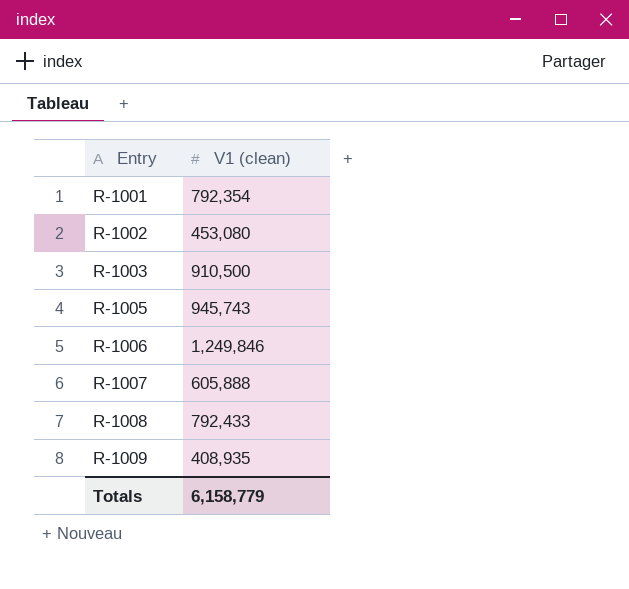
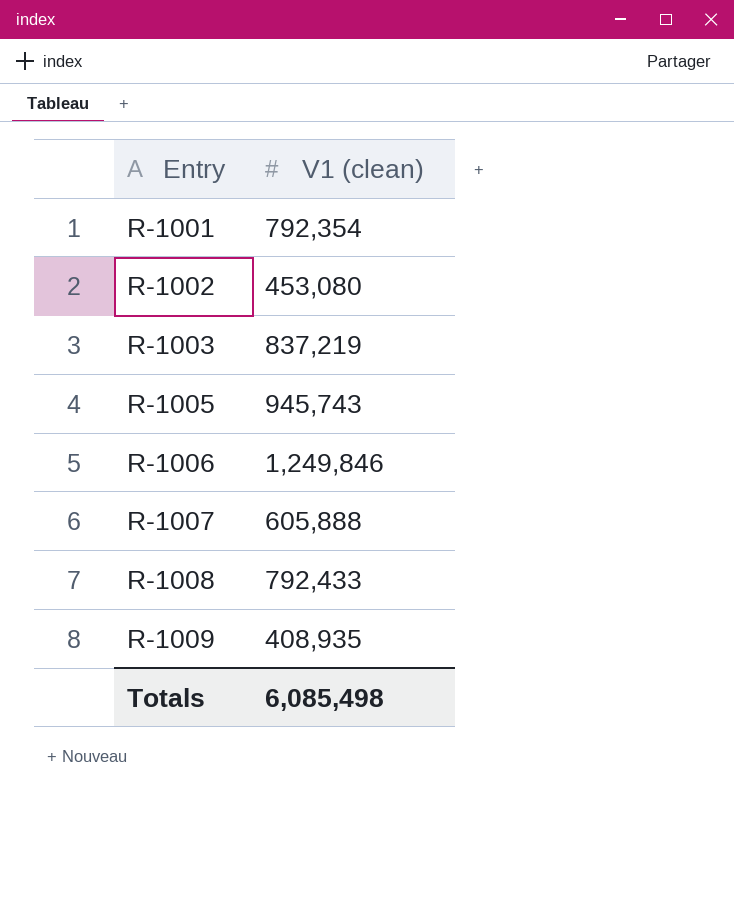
R-1003 | V1 (clean): 910,500 -> 837,219
Totals | V1 (clean): 6,158,779 -> 6,085,498

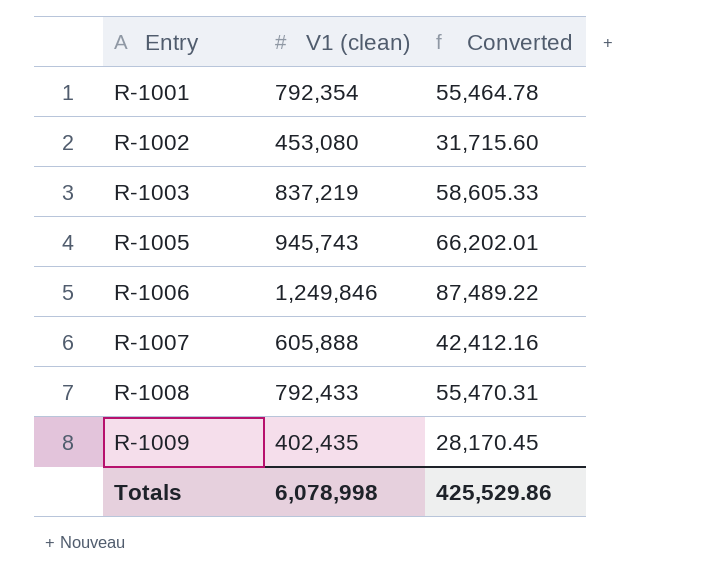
column Converted | formula: none -> [V1 (clean)] * 0.07
R-1009 | V1 (clean): 408,935 -> 402,435
Totals | V1 (clean): 6,085,498 -> 6,078,998

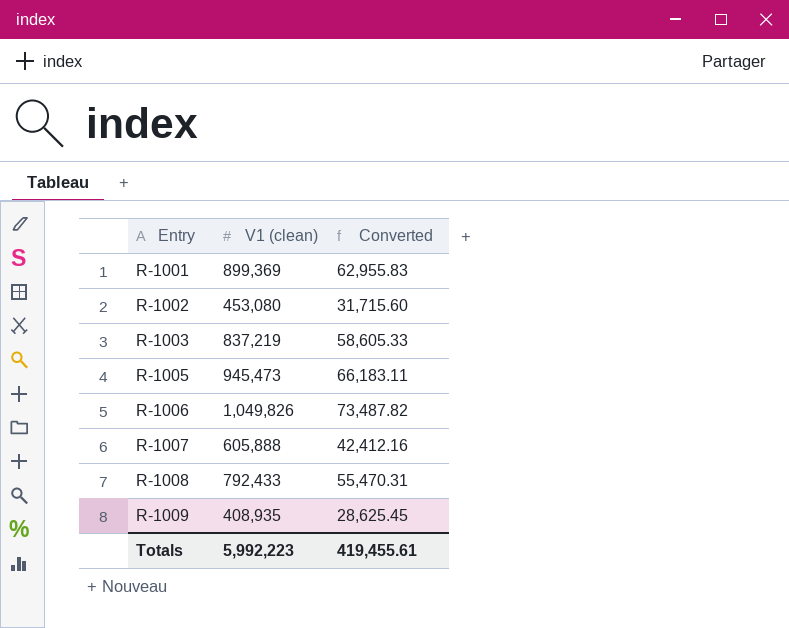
R-1001 | V1 (clean): 792,354 -> 899,369
R-1001 | Converted: 55,464.78 -> 62,955.83
R-1005 | V1 (clean): 945,743 -> 945,473
R-1005 | Converted: 66,202.01 -> 66,183.11
R-1006 | V1 (clean): 1,249,846 -> 1,049,826
R-1006 | Converted: 87,489.22 -> 73,487.82
R-1009 | V1 (clean): 402,435 -> 408,935
R-1009 | Converted: 28,170.45 -> 28,625.45
Totals | V1 (clean): 6,078,998 -> 5,992,223
Totals | Converted: 425,529.86 -> 419,455.61

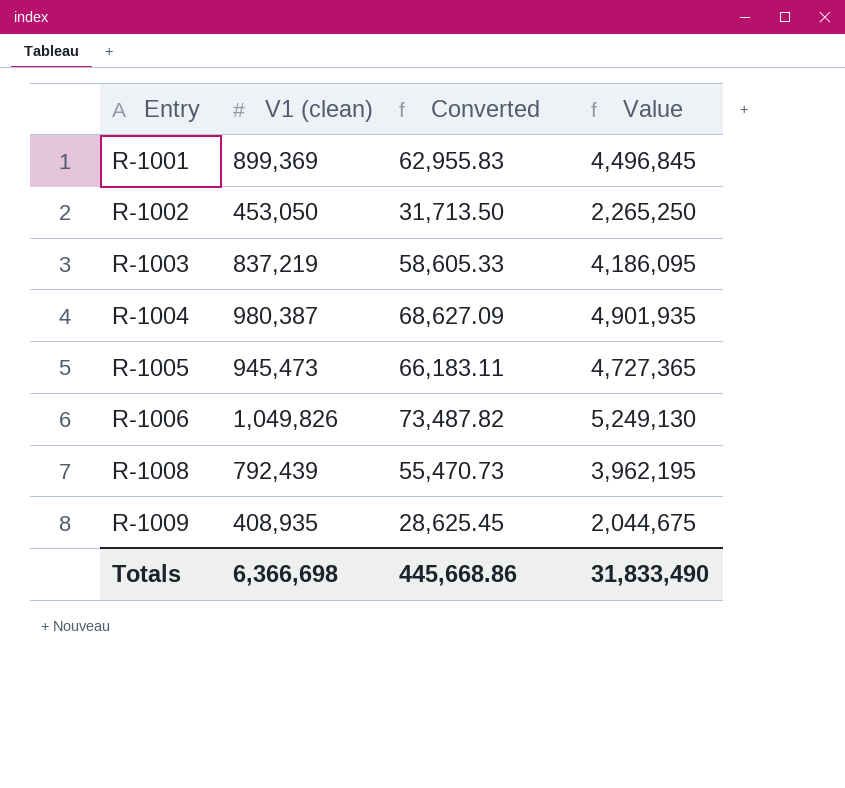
column Value | formula: none -> [V1 (clean)] * 5
row R-1007: 605,888 | 42,412.16 -> none
R-1002 | V1 (clean): 453,080 -> 453,050
R-1002 | Converted: 31,715.60 -> 31,713.50
row R-1004: none -> 980,387 | 68,627.09 | 4,901,935
R-1008 | V1 (clean): 792,433 -> 792,439
R-1008 | Converted: 55,470.31 -> 55,470.73
Totals | V1 (clean): 5,992,223 -> 6,366,698
Totals | Converted: 419,455.61 -> 445,668.86

